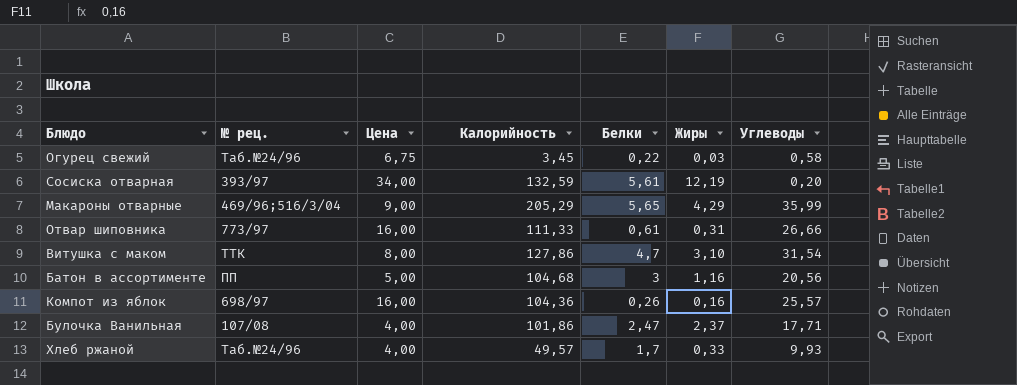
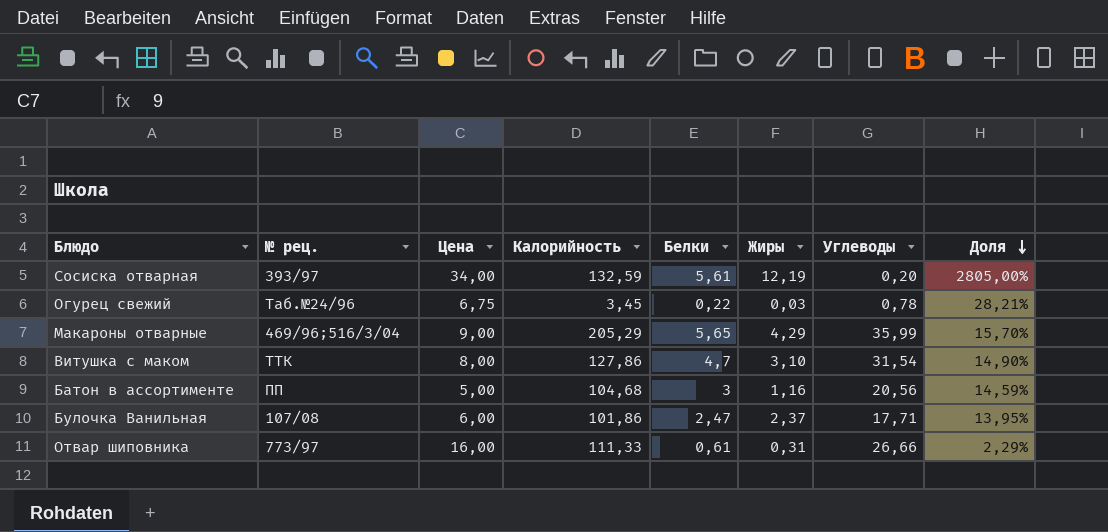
row order: none -> Доля descending
column Доля | formula: none -> [Белки] / [Углеводы]
row Компот из яблок: 698/97 | 16,00 | 104,36 | 0,26 | 0,16 | 25,57 -> none
row Хлеб ржаной: Таб.№24/96 | 4,00 | 49,57 | 1,7 | 0,33 | 9,93 -> none
Огурец свежий | Углеводы: 0,58 -> 0,78
Булочка Ванильная | Цена: 4,00 -> 6,00

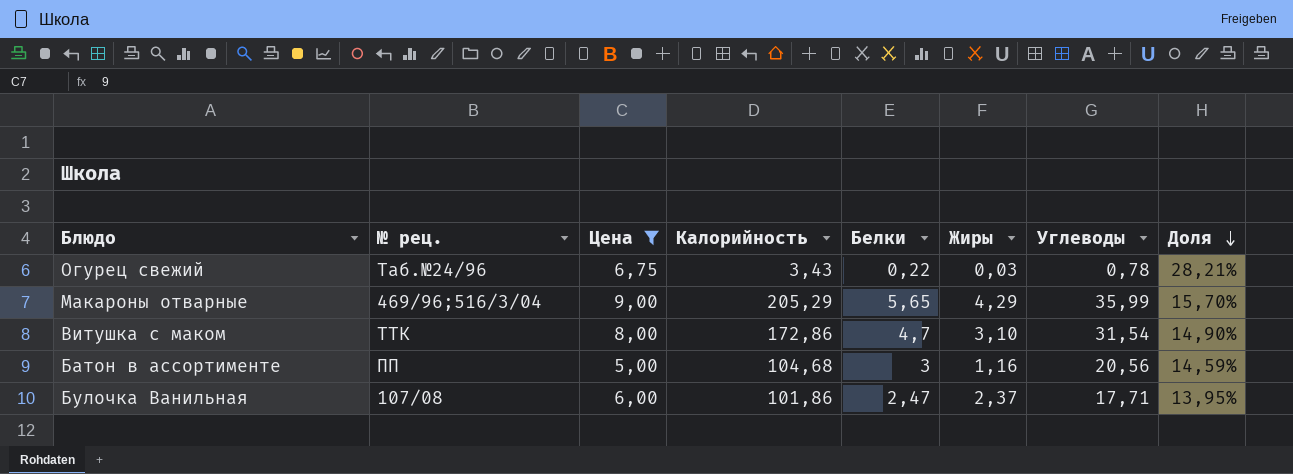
filter: none -> Цена <= 9,00
Огурец свежий | Калорийность: 3,45 -> 3,43
Витушка с маком | Калорийность: 127,86 -> 172,86

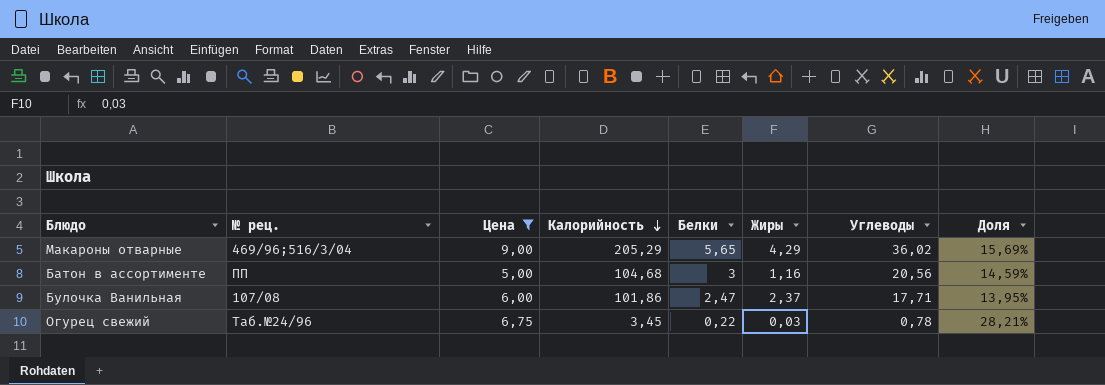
row order: Доля descending -> Калорийность descending
row Витушка с маком: ТТК | 8,00 | 172,86 | 4,7 | 3,10 | 31,54 | 14,90% -> none
Макароны отварные | Углеводы: 35,99 -> 36,02
Макароны отварные | Доля: 15,70% -> 15,69%
Огурец свежий | Калорийность: 3,43 -> 3,45

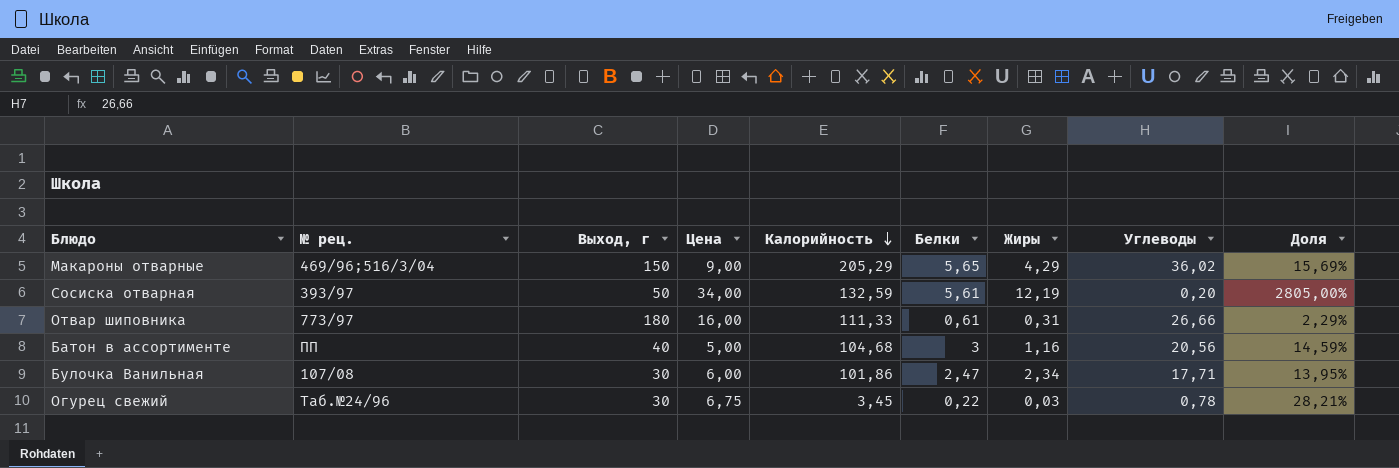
filter: Цена <= 9,00 -> none
column Выход, г | position: none -> 3
Булочка Ванильная | Жиры: 2,37 -> 2,34

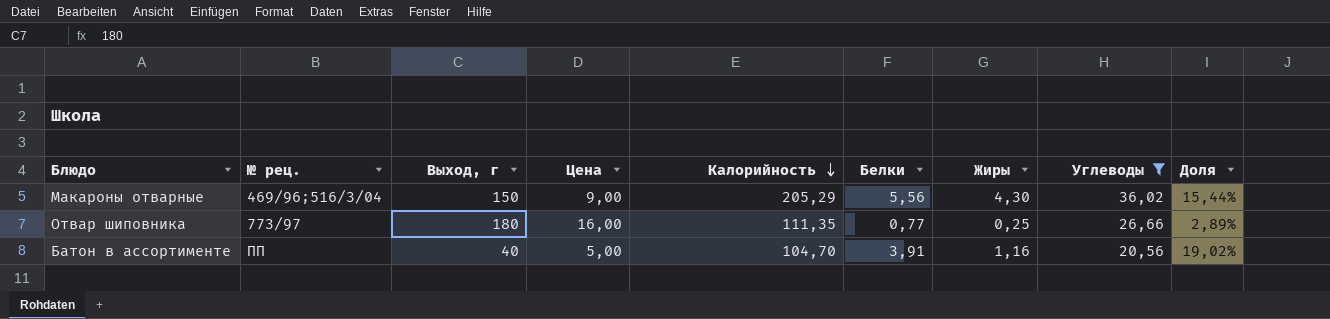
filter: none -> Углеводы >= 20,56
Макароны отварные | Белки: 5,65 -> 5,56
Макароны отварные | Жиры: 4,29 -> 4,30
Макароны отварные | Доля: 15,69% -> 15,44%
Отвар шиповника | Калорийность: 111,33 -> 111,35
Отвар шиповника | Белки: 0,61 -> 0,77
Отвар шиповника | Жиры: 0,31 -> 0,25
Отвар шиповника | Доля: 2,29% -> 2,89%
Батон в ассортименте | Калорийность: 104,68 -> 104,70
Батон в ассортименте | Белки: 3 -> 3,91
Батон в ассортименте | Доля: 14,59% -> 19,02%

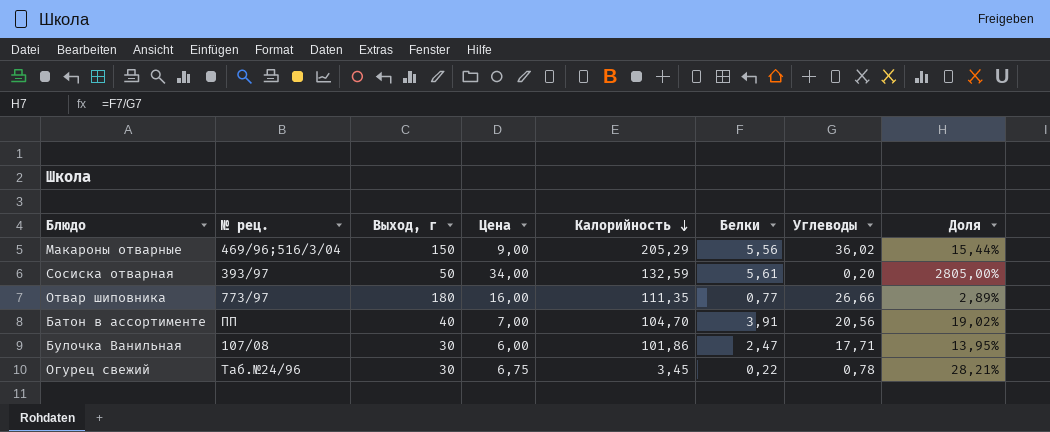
filter: Углеводы >= 20,56 -> none
column Жиры | position: 7 -> none
Батон в ассортименте | Цена: 5,00 -> 7,00

